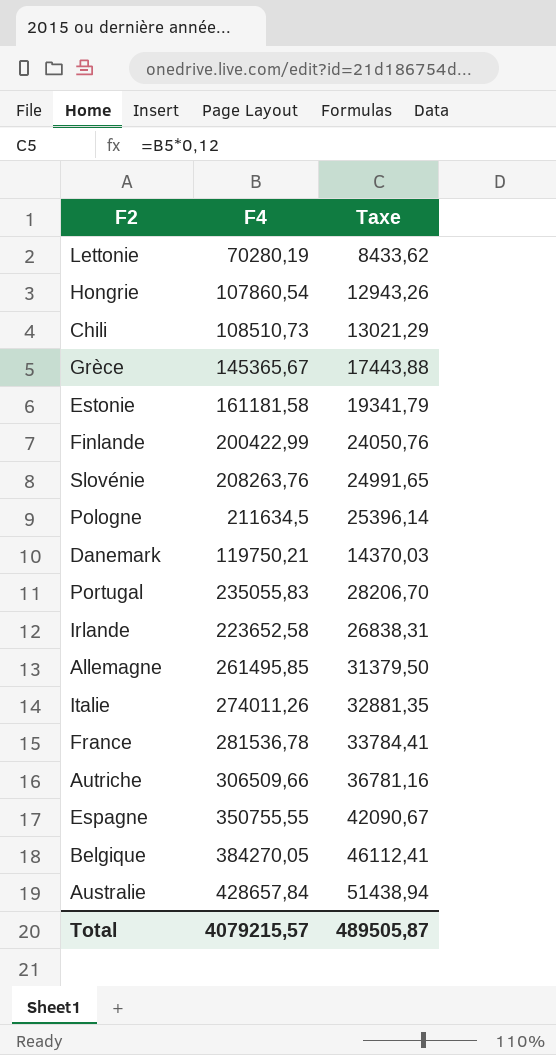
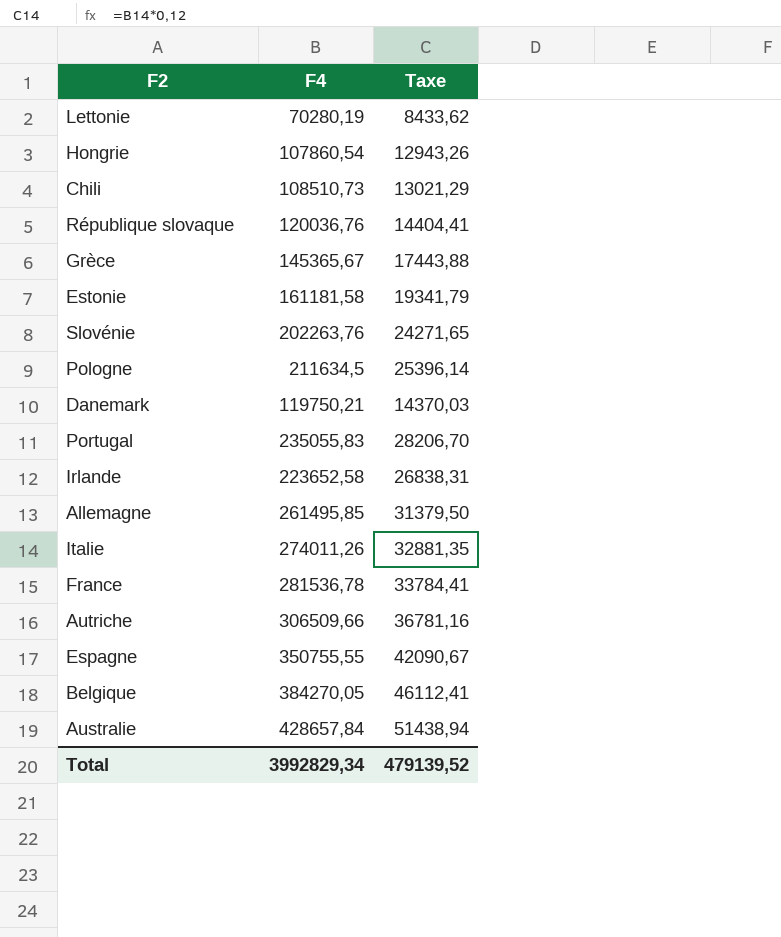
row Finlande: 200422,99 | 24050,76 -> none
row République slovaque: none -> 120036,76 | 14404,41
Slovénie | F4: 208263,76 -> 202263,76
Slovénie | Taxe: 24991,65 -> 24271,65
Total | F4: 4079215,57 -> 3992829,34
Total | Taxe: 489505,87 -> 479139,52

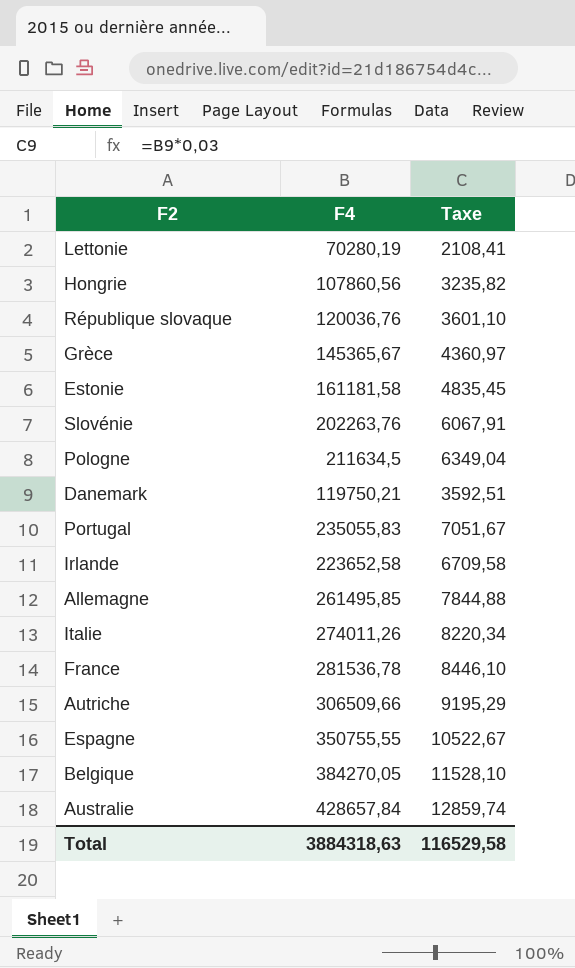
column Taxe | formula: [F4] * 0,12 -> [F4] * 0,03
row Chili: 108510,73 | 13021,29 -> none
Hongrie | F4: 107860,54 -> 107860,56
Total | F4: 3992829,34 -> 3884318,63
Total | Taxe: 479139,52 -> 116529,58

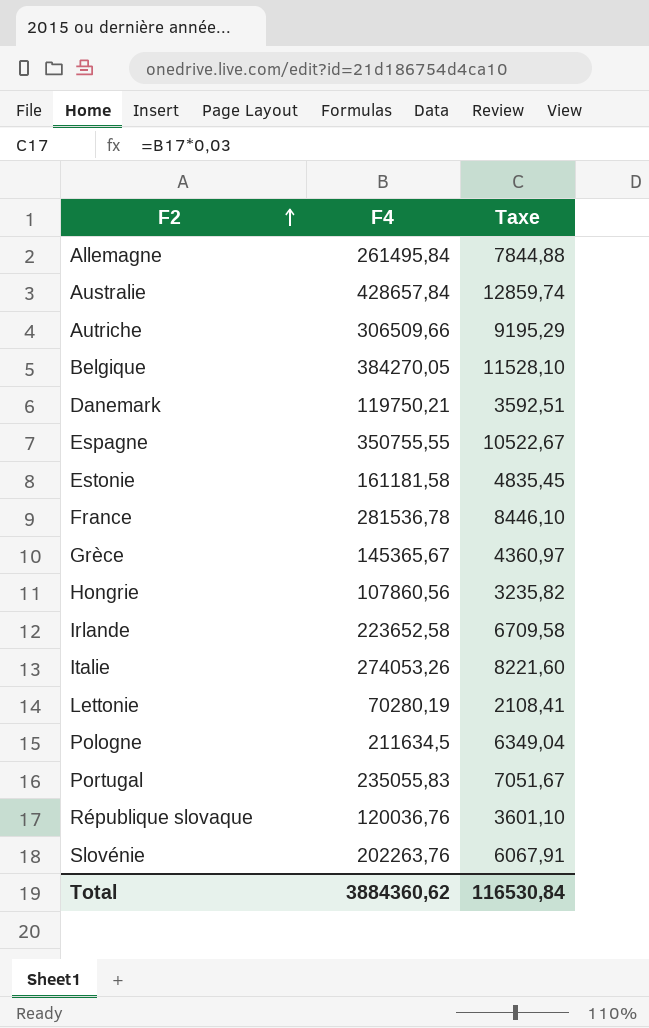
row order: none -> F2 ascending
Allemagne | F4: 261495,85 -> 261495,84
Italie | F4: 274011,26 -> 274053,26
Italie | Taxe: 8220,34 -> 8221,60
Total | F4: 3884318,63 -> 3884360,62
Total | Taxe: 116529,58 -> 116530,84

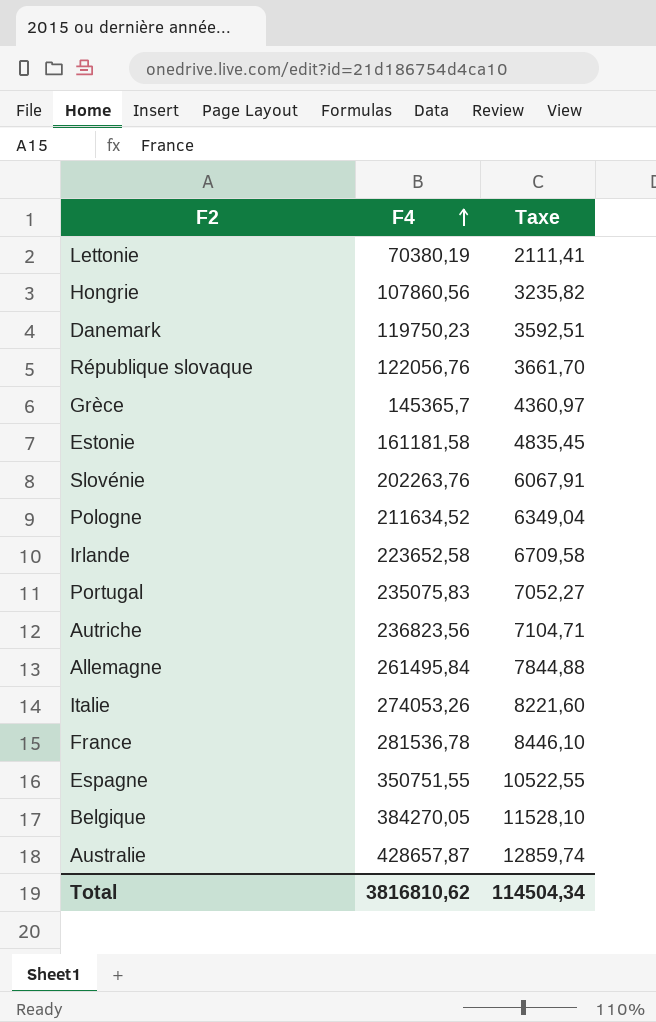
row order: F2 ascending -> F4 ascending
Lettonie | F4: 70280,19 -> 70380,19
Lettonie | Taxe: 2108,41 -> 2111,41
Danemark | F4: 119750,21 -> 119750,23
République slovaque | F4: 120036,76 -> 122056,76
République slovaque | Taxe: 3601,10 -> 3661,70
Grèce | F4: 145365,67 -> 145365,7
Pologne | F4: 211634,5 -> 211634,52
Portugal | F4: 235055,83 -> 235075,83
Portugal | Taxe: 7051,67 -> 7052,27
Autriche | F4: 306509,66 -> 236823,56
Autriche | Taxe: 9195,29 -> 7104,71
Espagne | F4: 350755,55 -> 350751,55
Espagne | Taxe: 10522,67 -> 10522,55
Australie | F4: 428657,84 -> 428657,87
Total | F4: 3884360,62 -> 3816810,62
Total | Taxe: 116530,84 -> 114504,34

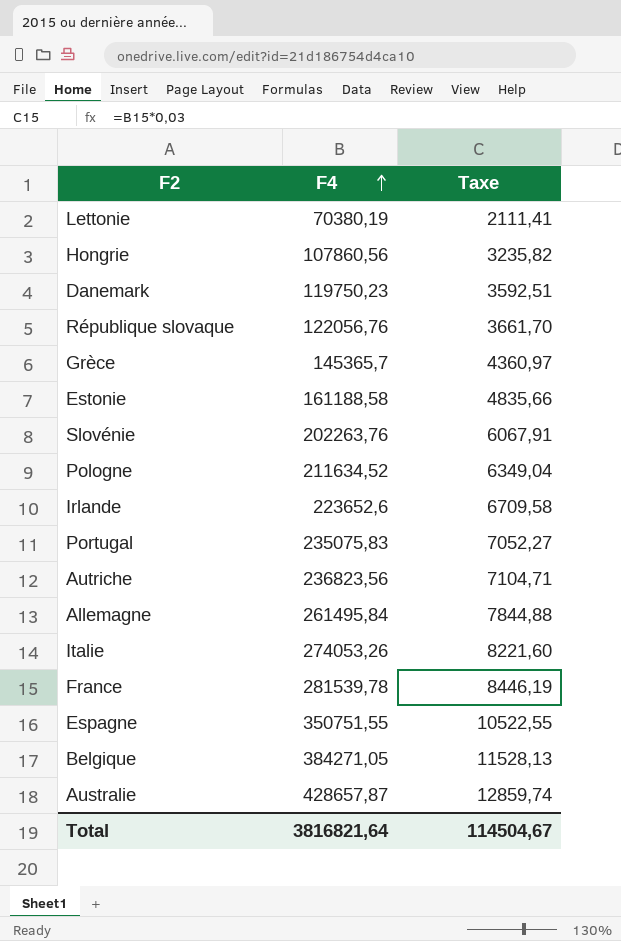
Estonie | F4: 161181,58 -> 161188,58
Estonie | Taxe: 4835,45 -> 4835,66
Irlande | F4: 223652,58 -> 223652,6
France | F4: 281536,78 -> 281539,78
France | Taxe: 8446,10 -> 8446,19
Belgique | F4: 384270,05 -> 384271,05
Belgique | Taxe: 11528,10 -> 11528,13
Total | F4: 3816810,62 -> 3816821,64
Total | Taxe: 114504,34 -> 114504,67

